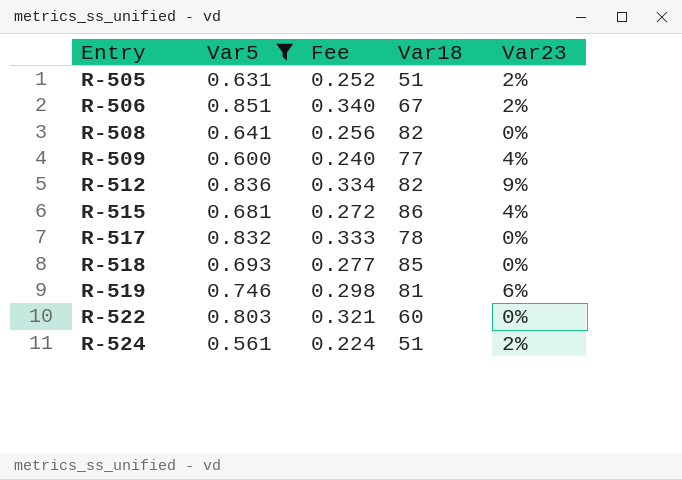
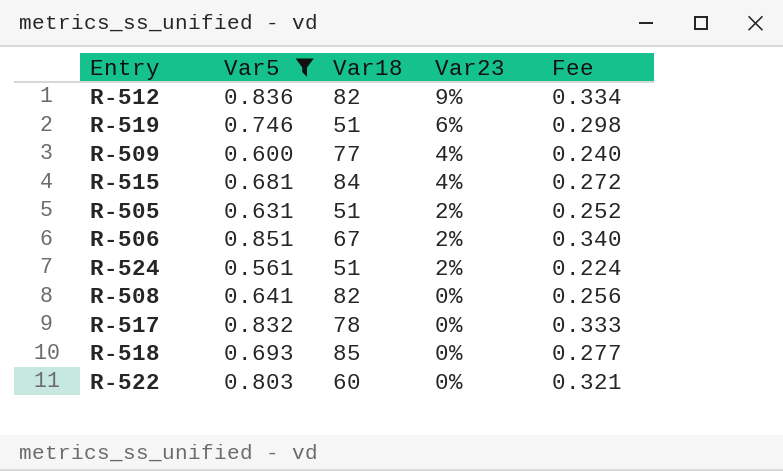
row order: Entry ascending -> Var23 descending
column Fee | position: 3 -> 5
R-519 | Var18: 81 -> 51
R-515 | Var18: 86 -> 84

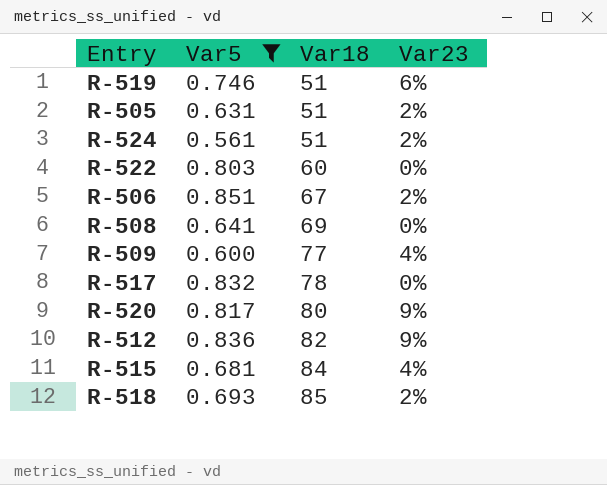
row order: Var23 descending -> Var18 ascending
column Fee | formula: [Var5] * 0.4 -> none
R-508 | Var18: 82 -> 69
row R-520: none -> 0.817 | 80 | 9%
R-518 | Var23: 0% -> 2%

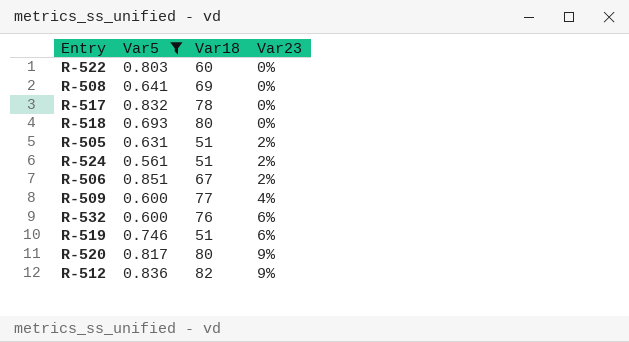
row order: Var18 ascending -> Var23 ascending
row R-515: 0.681 | 84 | 4% -> none
R-518 | Var18: 85 -> 80
R-518 | Var23: 2% -> 0%
row R-532: none -> 0.600 | 76 | 6%

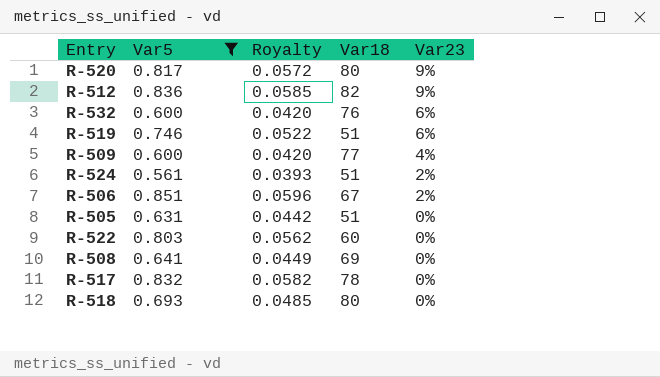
row order: Var23 ascending -> Var23 descending
column Royalty | formula: none -> [Var5] * 0.07
R-505 | Var23: 2% -> 0%

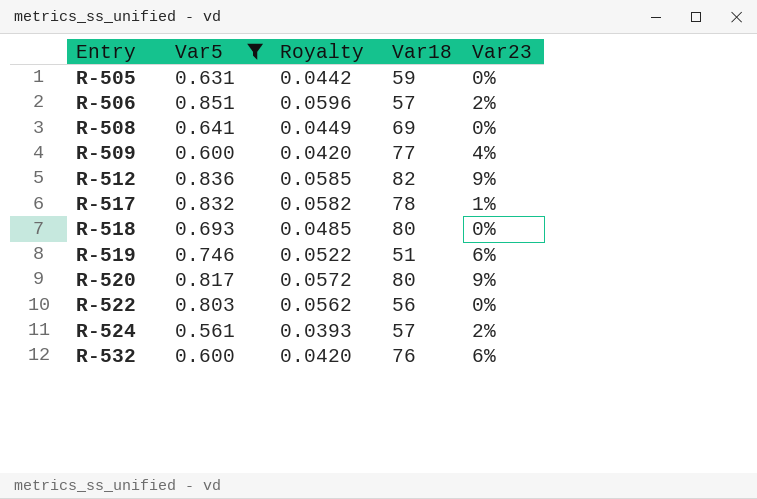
row order: Var23 descending -> Entry ascending
R-505 | Var18: 51 -> 59
R-506 | Var18: 67 -> 57
R-517 | Var23: 0% -> 1%
R-522 | Var18: 60 -> 56
R-524 | Var18: 51 -> 57

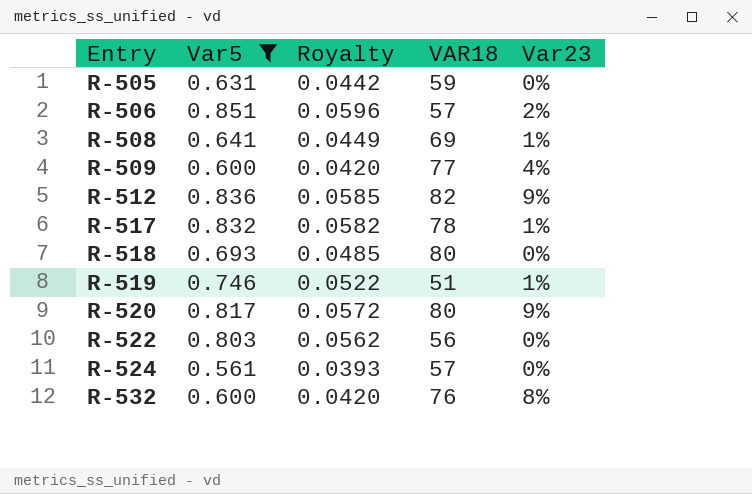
column name: Var18 -> VAR18
R-508 | Var23: 0% -> 1%
R-519 | Var23: 6% -> 1%
R-524 | Var23: 2% -> 0%
R-532 | Var23: 6% -> 8%

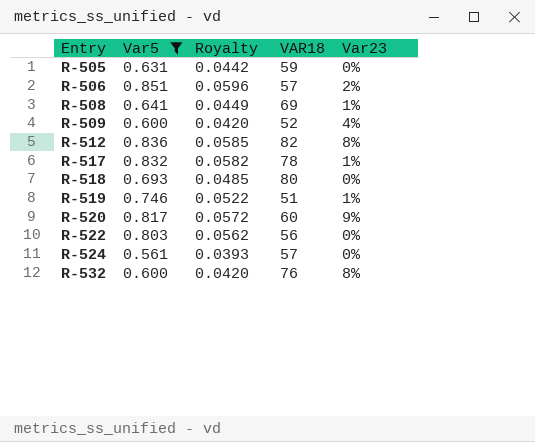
R-509 | VAR18: 77 -> 52
R-512 | Var23: 9% -> 8%
R-520 | VAR18: 80 -> 60

